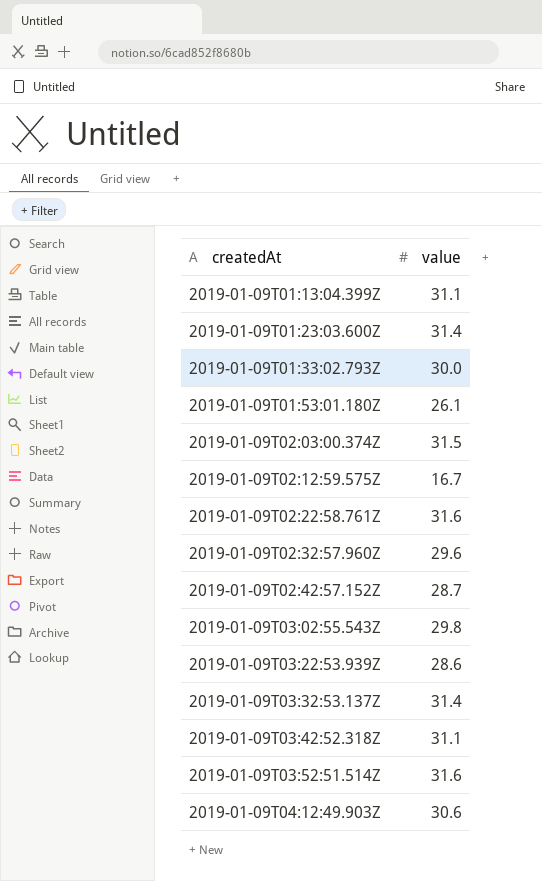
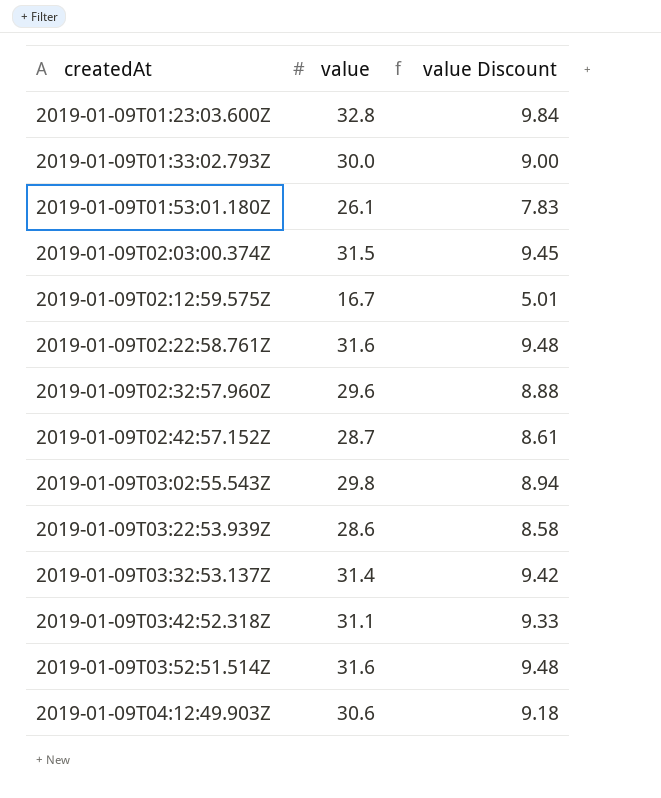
column value Discount | formula: none -> [value] * 0.3
row 2019-01-09T01:13:04.399Z: 31.1 -> none
2019-01-09T01:23:03.600Z | value: 31.4 -> 32.8

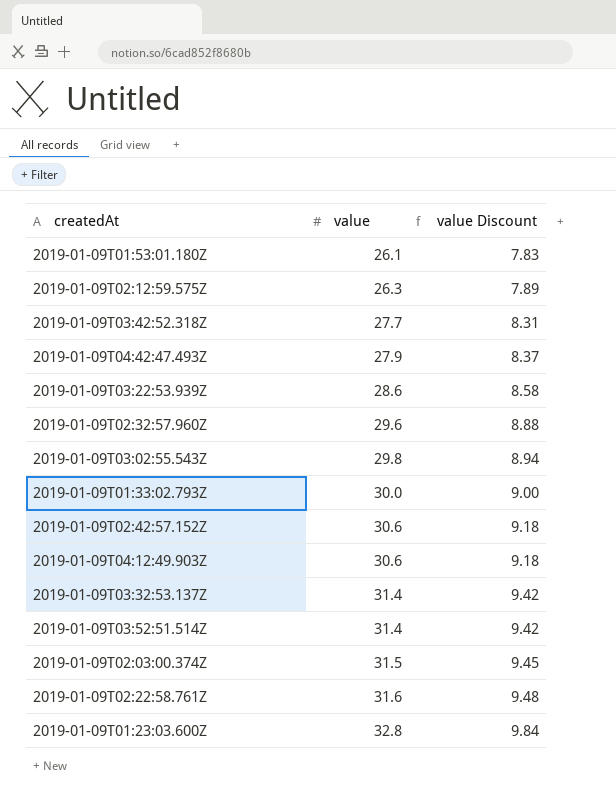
row order: createdAt ascending -> value ascending
2019-01-09T02:12:59.575Z | value: 16.7 -> 26.3
2019-01-09T02:12:59.575Z | value Discount: 5.01 -> 7.89
2019-01-09T03:42:52.318Z | value: 31.1 -> 27.7
2019-01-09T03:42:52.318Z | value Discount: 9.33 -> 8.31
row 2019-01-09T04:42:47.493Z: none -> 27.9 | 8.37
2019-01-09T02:42:57.152Z | value: 28.7 -> 30.6
2019-01-09T02:42:57.152Z | value Discount: 8.61 -> 9.18
2019-01-09T03:52:51.514Z | value: 31.6 -> 31.4
2019-01-09T03:52:51.514Z | value Discount: 9.48 -> 9.42

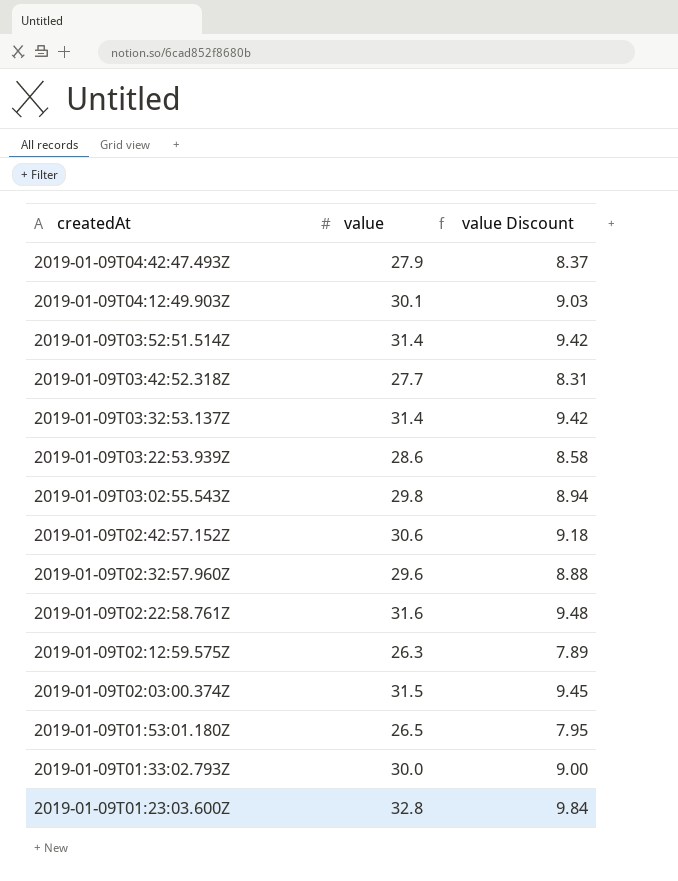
row order: value ascending -> createdAt descending
2019-01-09T04:12:49.903Z | value: 30.6 -> 30.1
2019-01-09T04:12:49.903Z | value Discount: 9.18 -> 9.03
2019-01-09T01:53:01.180Z | value: 26.1 -> 26.5
2019-01-09T01:53:01.180Z | value Discount: 7.83 -> 7.95

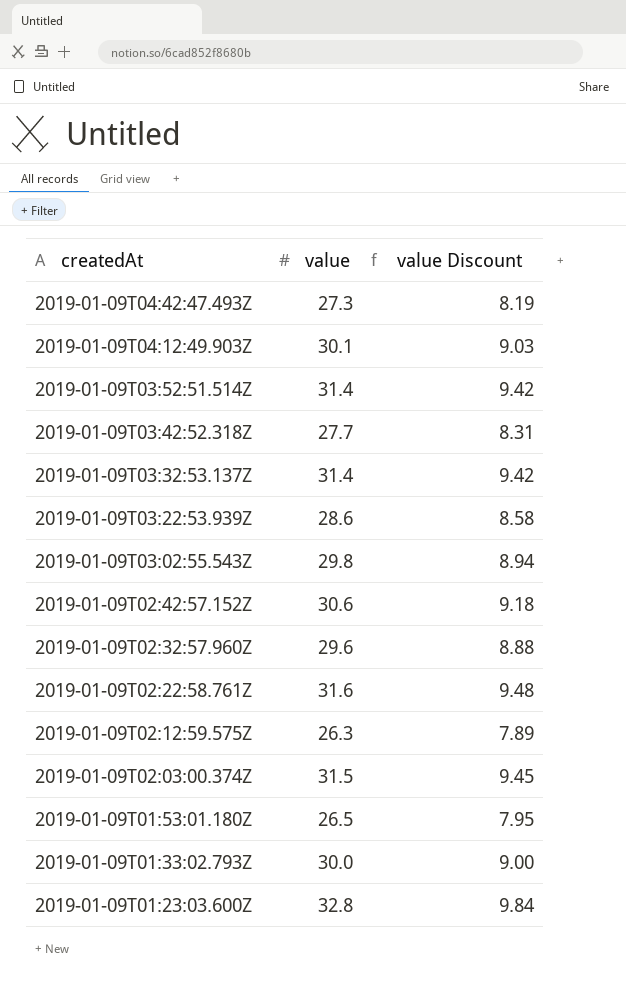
2019-01-09T04:42:47.493Z | value: 27.9 -> 27.3
2019-01-09T04:42:47.493Z | value Discount: 8.37 -> 8.19

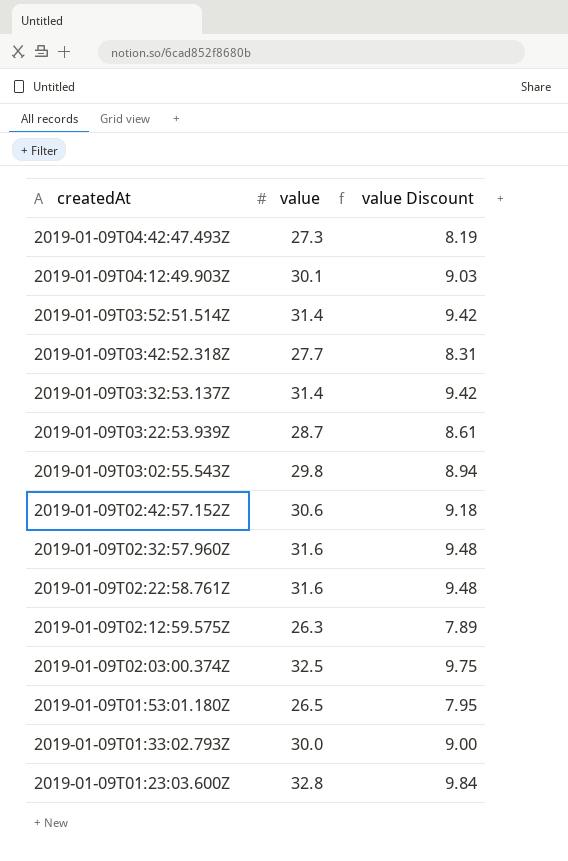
2019-01-09T03:22:53.939Z | value: 28.6 -> 28.7
2019-01-09T03:22:53.939Z | value Discount: 8.58 -> 8.61
2019-01-09T02:32:57.960Z | value: 29.6 -> 31.6
2019-01-09T02:32:57.960Z | value Discount: 8.88 -> 9.48
2019-01-09T02:03:00.374Z | value: 31.5 -> 32.5
2019-01-09T02:03:00.374Z | value Discount: 9.45 -> 9.75

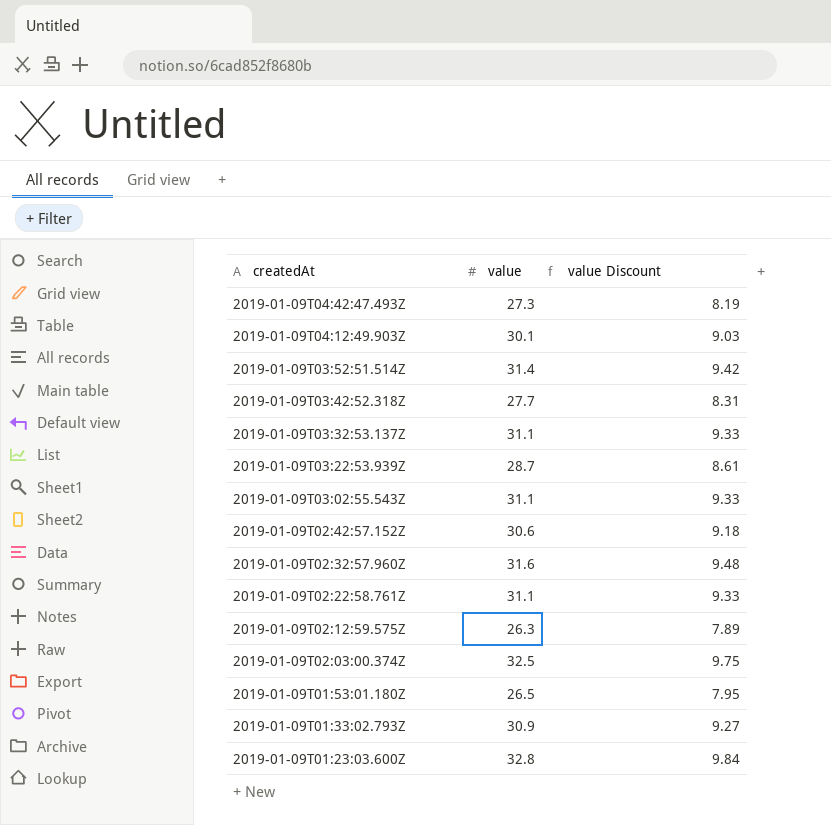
2019-01-09T03:32:53.137Z | value: 31.4 -> 31.1
2019-01-09T03:32:53.137Z | value Discount: 9.42 -> 9.33
2019-01-09T03:02:55.543Z | value: 29.8 -> 31.1
2019-01-09T03:02:55.543Z | value Discount: 8.94 -> 9.33
2019-01-09T02:22:58.761Z | value: 31.6 -> 31.1
2019-01-09T02:22:58.761Z | value Discount: 9.48 -> 9.33
2019-01-09T01:33:02.793Z | value: 30.0 -> 30.9
2019-01-09T01:33:02.793Z | value Discount: 9.00 -> 9.27

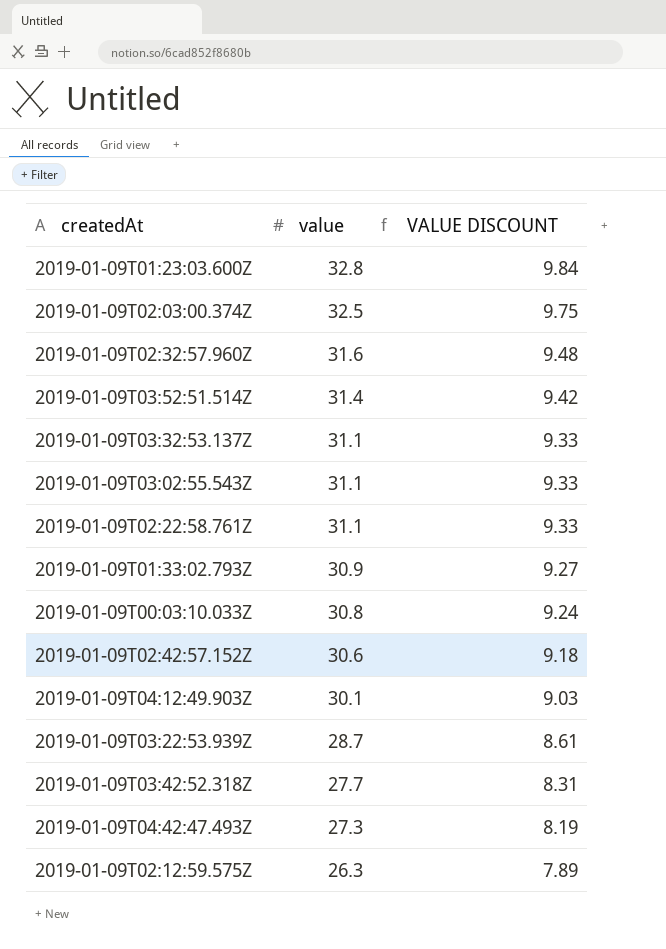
row order: createdAt descending -> value descending
column name: value Discount -> VALUE DISCOUNT
row 2019-01-09T01:53:01.180Z: 26.5 | 7.95 -> none
row 2019-01-09T00:03:10.033Z: none -> 30.8 | 9.24

